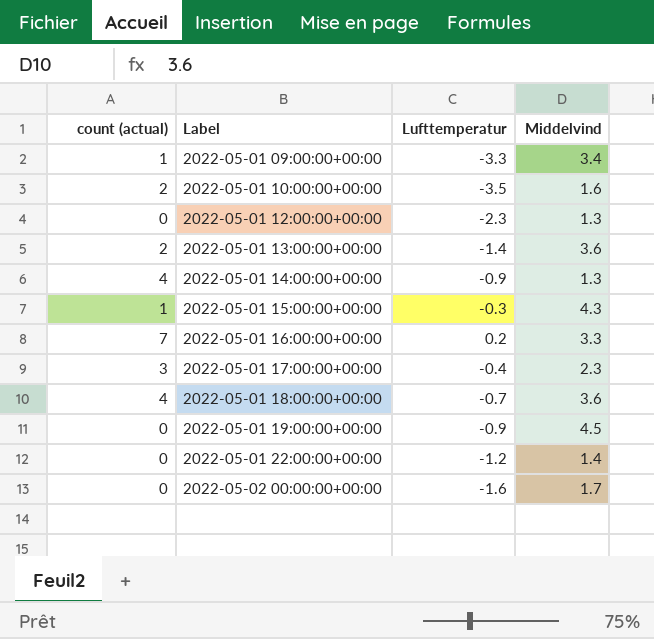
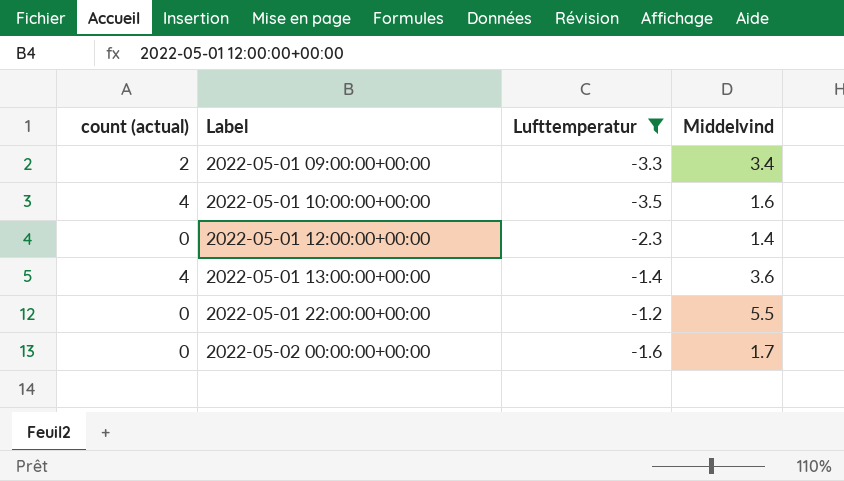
filter: none -> Lufttemperatur <= -1.2
2022-05-01 09:00:00+00:00 | count (actual): 1 -> 2
2022-05-01 10:00:00+00:00 | count (actual): 2 -> 4
2022-05-01 12:00:00+00:00 | Middelvind: 1.3 -> 1.4
2022-05-01 13:00:00+00:00 | count (actual): 2 -> 4
2022-05-01 22:00:00+00:00 | Middelvind: 1.4 -> 5.5

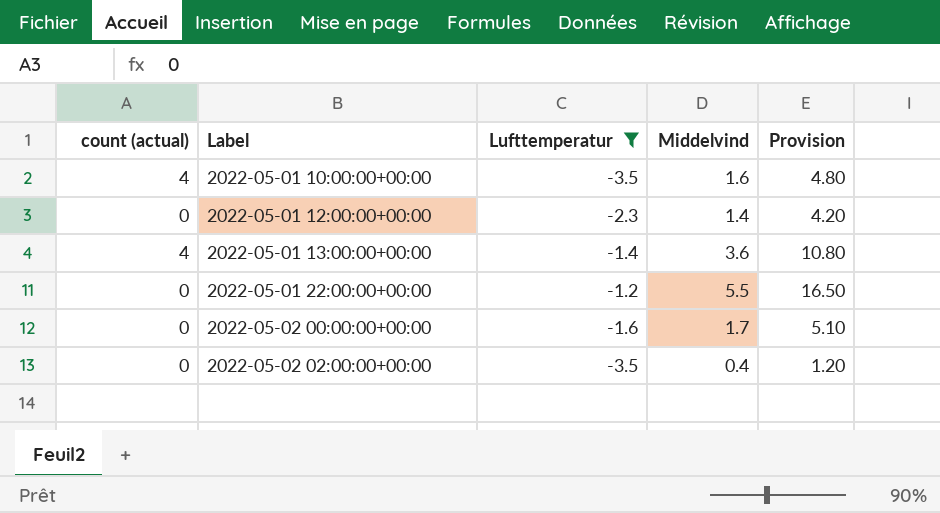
column Provision | formula: none -> [Middelvind] * 3
row 2022-05-01 09:00:00+00:00: 2 | -3.3 | 3.4 -> none
row 2022-05-02 02:00:00+00:00: none -> 0 | -3.5 | 0.4 | 1.20

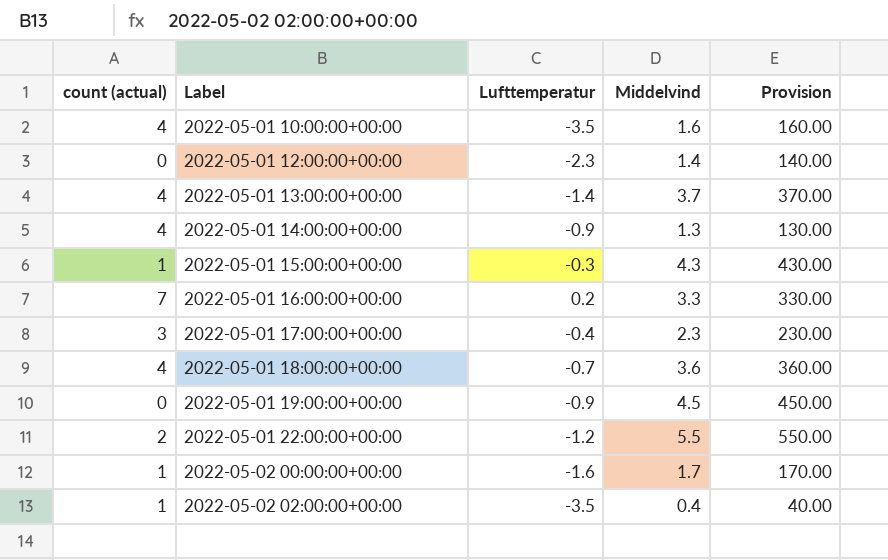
filter: Lufttemperatur <= -1.2 -> none
column Provision | formula: [Middelvind] * 3 -> [Middelvind] * 100
2022-05-01 13:00:00+00:00 | Middelvind: 3.6 -> 3.7
2022-05-01 22:00:00+00:00 | count (actual): 0 -> 2
2022-05-02 00:00:00+00:00 | count (actual): 0 -> 1
2022-05-02 02:00:00+00:00 | count (actual): 0 -> 1

